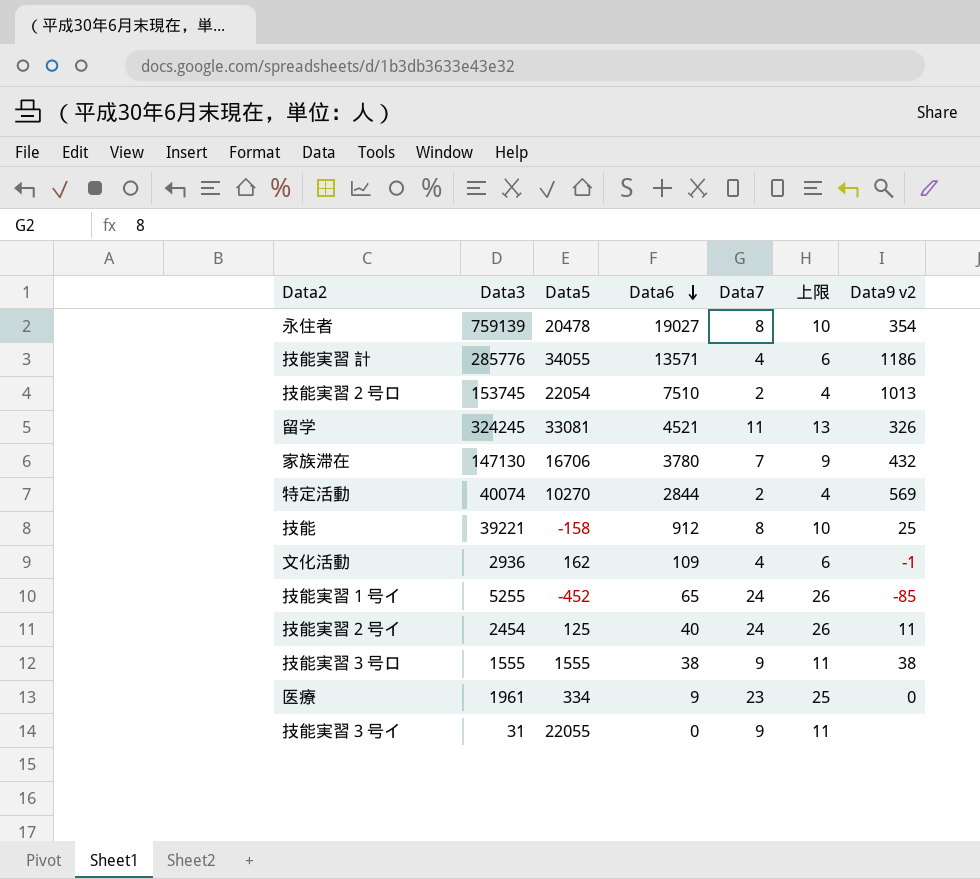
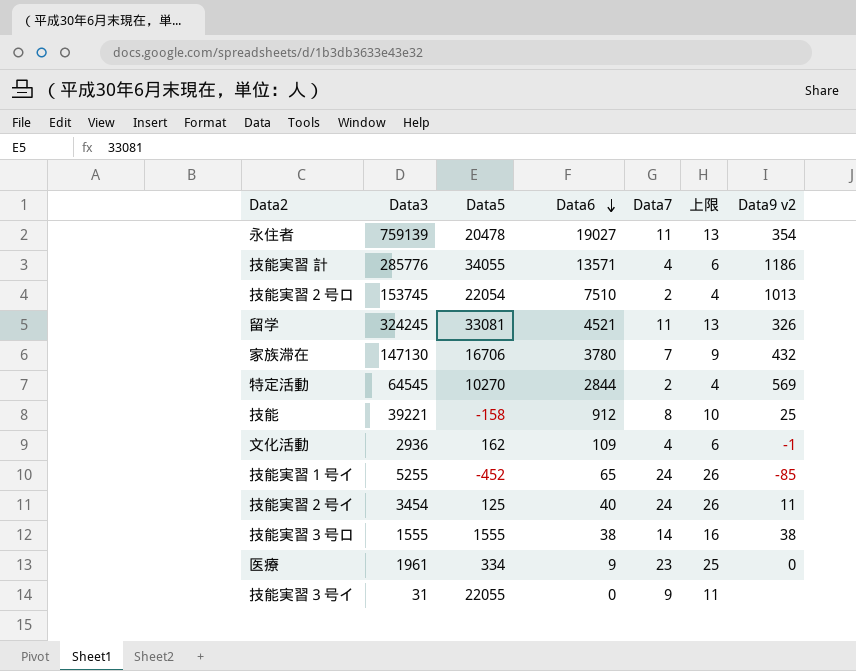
永住者 | Data7: 8 -> 11
永住者 | 上限: 10 -> 13
特定活動 | Data3: 40074 -> 64545
技能実習２号イ | Data3: 2454 -> 3454
技能実習３号ロ | Data7: 9 -> 14
技能実習３号ロ | 上限: 11 -> 16

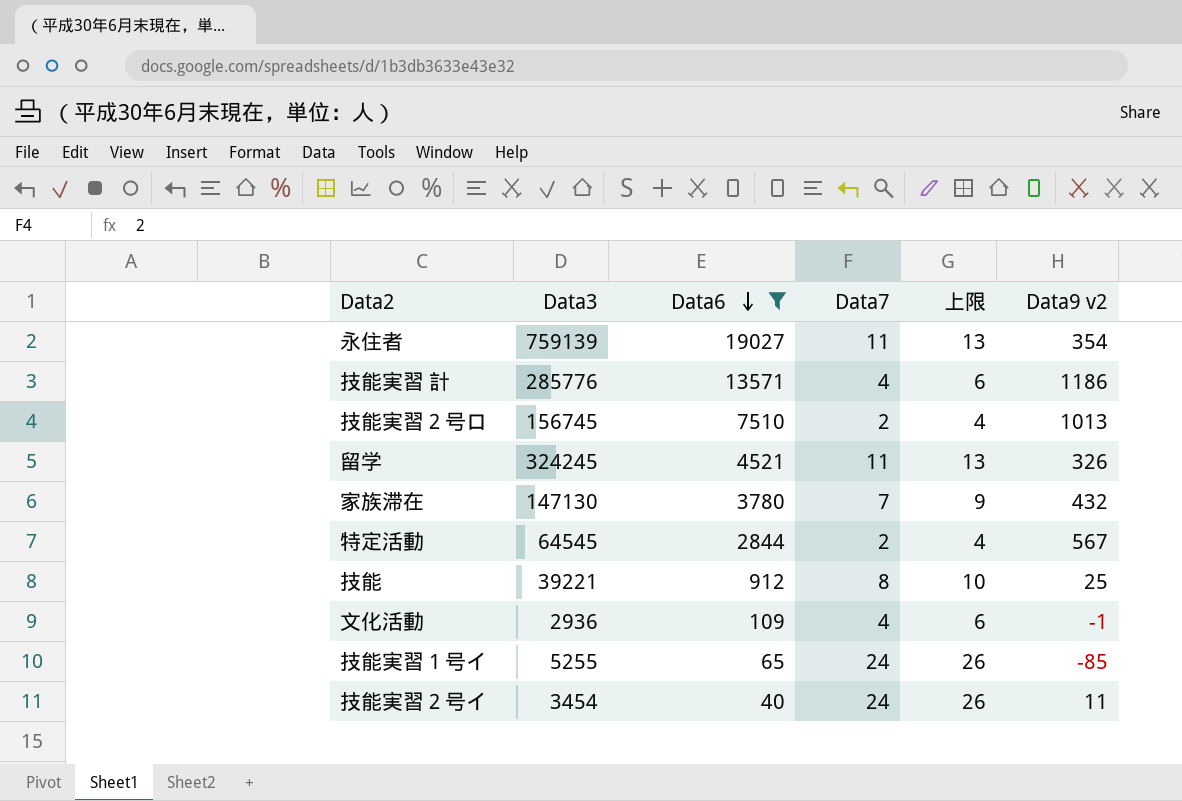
filter: none -> Data6 >= 40
column Data5 | position: 3 -> none
技能実習２号ロ | Data3: 153745 -> 156745
特定活動 | Data9 v2: 569 -> 567

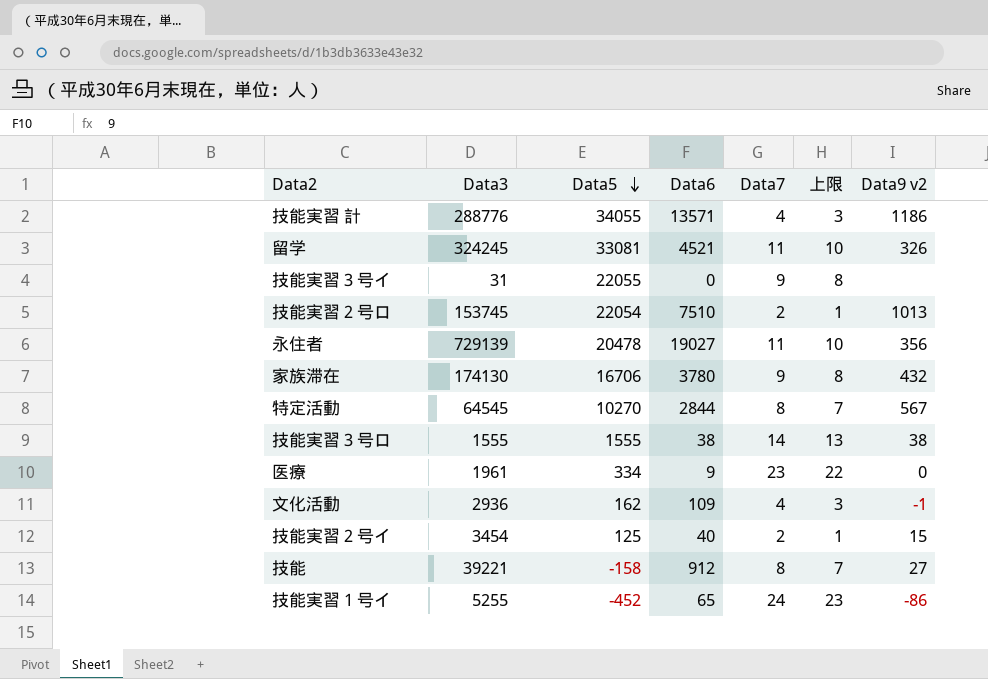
filter: Data6 >= 40 -> none
row order: Data6 descending -> Data5 descending
column Data5 | position: none -> 3
column 上限 | formula: [Data7] + 2 -> [Data7] - 1
技能実習 計 | Data3: 285776 -> 288776
技能実習２号ロ | Data3: 156745 -> 153745
永住者 | Data3: 759139 -> 729139
永住者 | Data9 v2: 354 -> 356
家族滞在 | Data3: 147130 -> 174130
家族滞在 | Data7: 7 -> 9
特定活動 | Data7: 2 -> 8
技能実習２号イ | Data7: 24 -> 2
技能実習２号イ | Data9 v2: 11 -> 15
技能 | Data9 v2: 25 -> 27
技能実習１号イ | Data9 v2: -85 -> -86

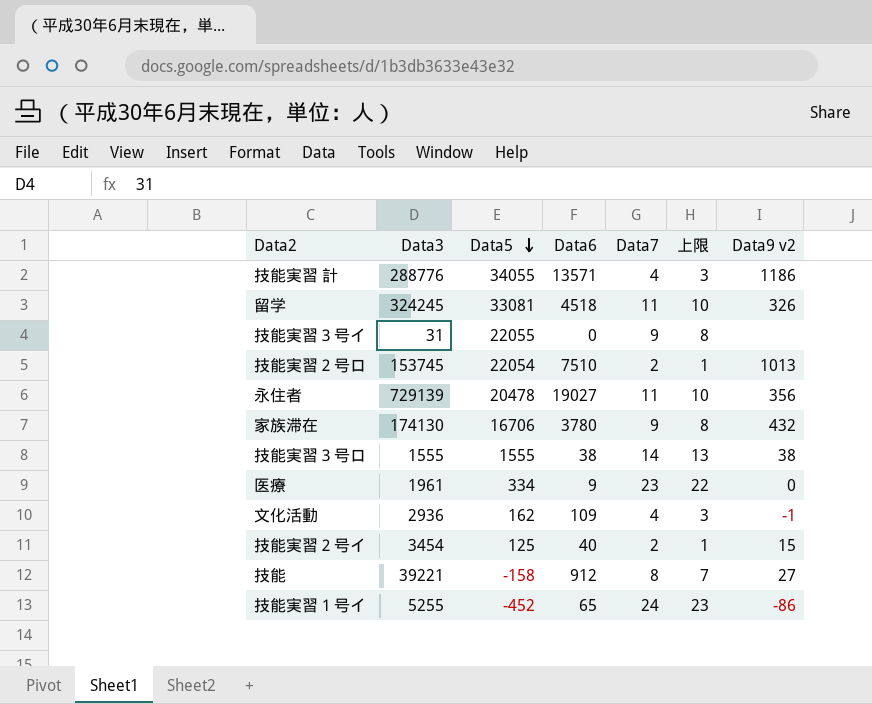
row 特定活動: 64545 | 10270 | 2844 | 8 | 7 | 567 -> none
留学 | Data6: 4521 -> 4518

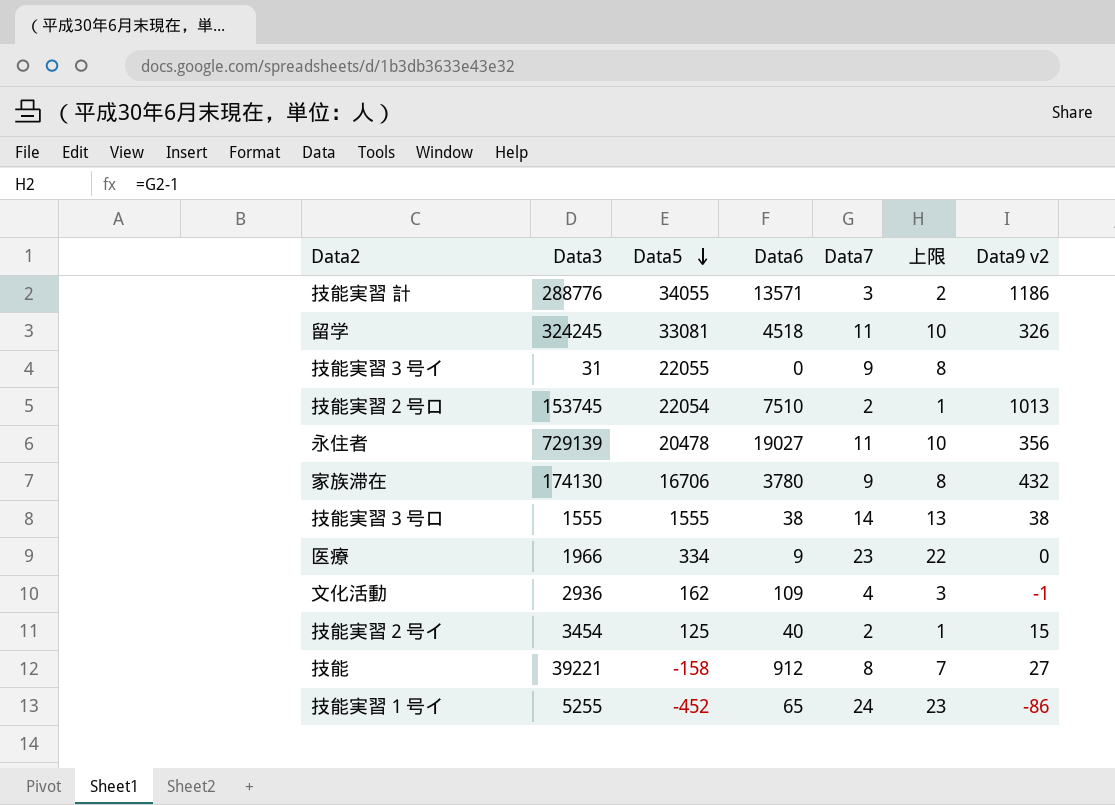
技能実習 計 | Data7: 4 -> 3
技能実習 計 | 上限: 3 -> 2
医療 | Data3: 1961 -> 1966

